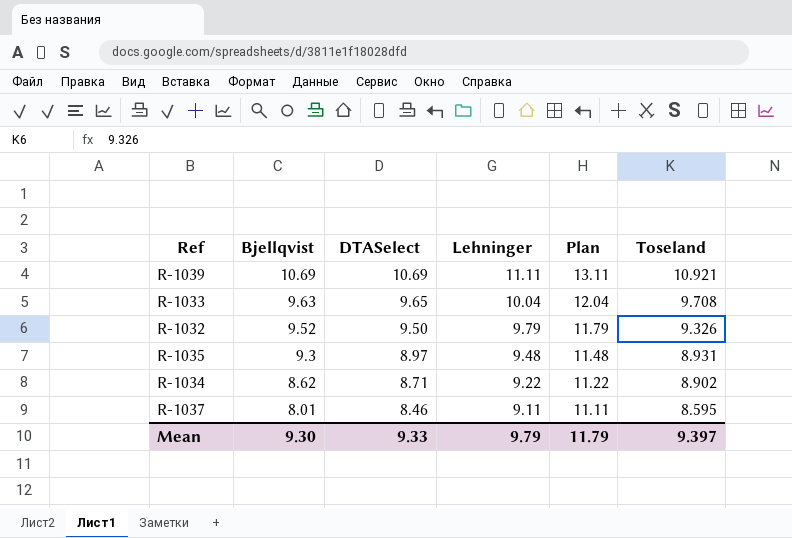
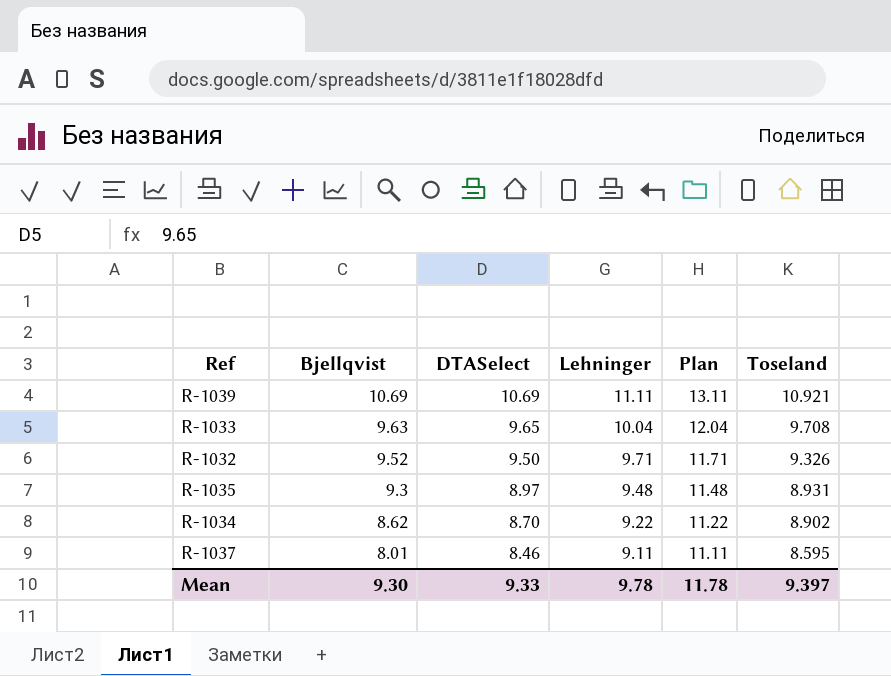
R-1032 | Lehninger: 9.79 -> 9.71
R-1032 | Plan: 11.79 -> 11.71
R-1034 | DTASelect: 8.71 -> 8.70
Mean | Lehninger: 9.79 -> 9.78
Mean | Plan: 11.79 -> 11.78

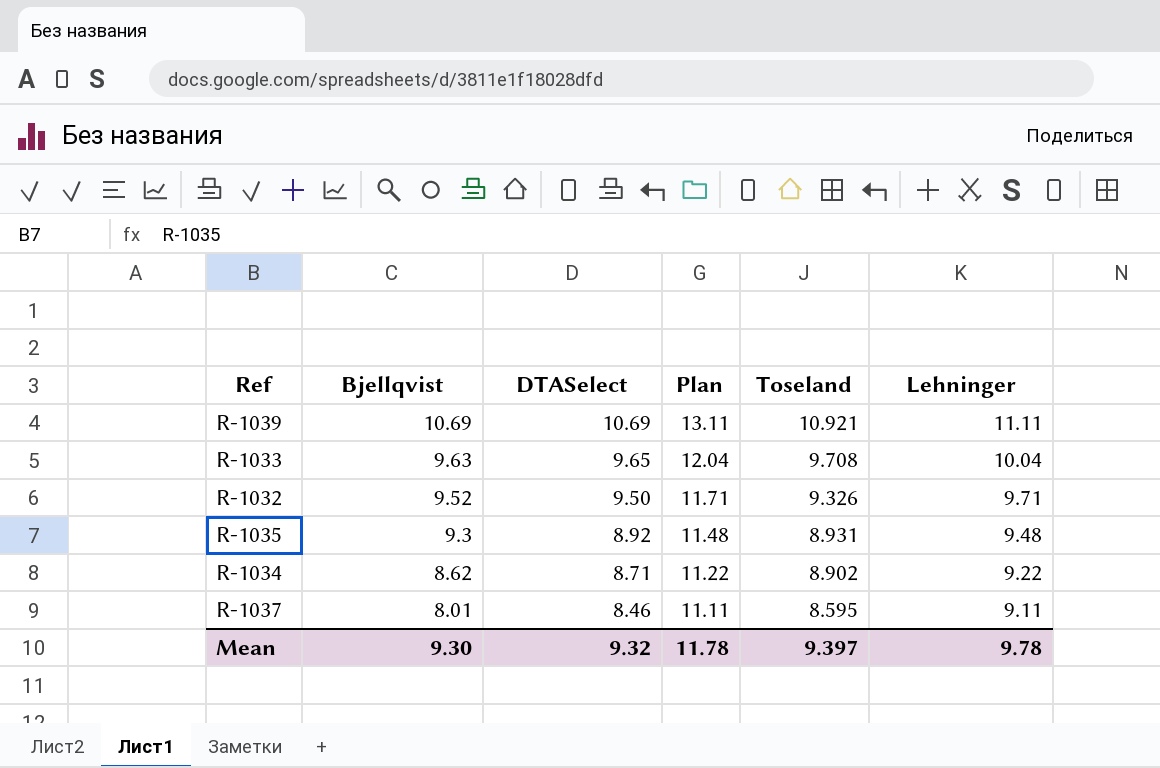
column Lehninger | position: 4 -> 6
R-1035 | DTASelect: 8.97 -> 8.92
R-1034 | DTASelect: 8.70 -> 8.71
Mean | DTASelect: 9.33 -> 9.32

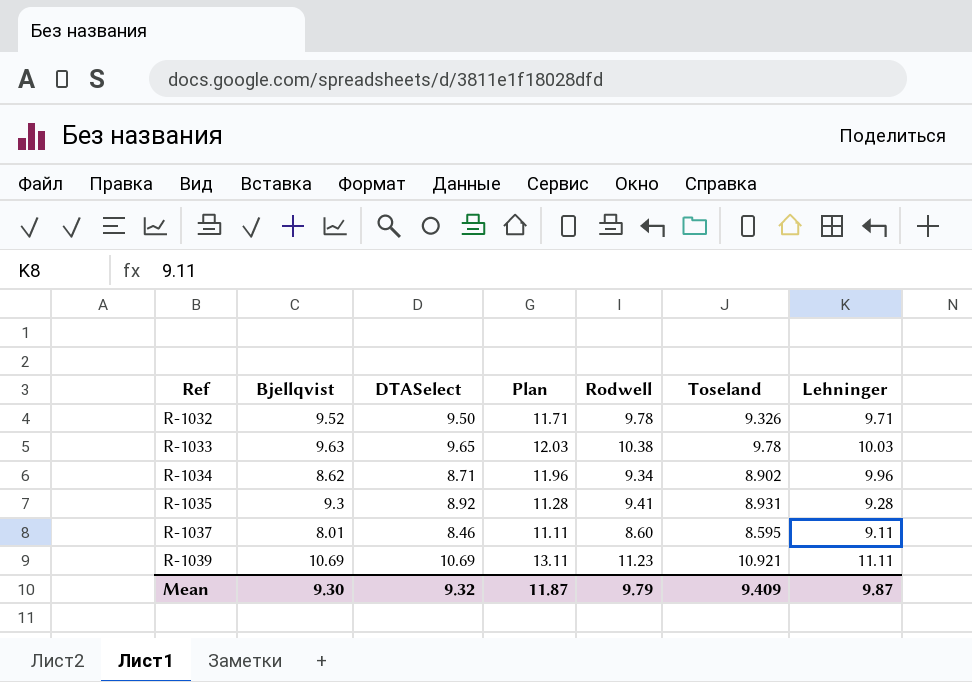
row order: Bjellqvist descending -> Ref ascending
column Rodwell | position: none -> 5
R-1033 | Plan: 12.04 -> 12.03
R-1033 | Toseland: 9.708 -> 9.78
R-1033 | Lehninger: 10.04 -> 10.03
R-1034 | Plan: 11.22 -> 11.96
R-1034 | Lehninger: 9.22 -> 9.96
R-1035 | Plan: 11.48 -> 11.28
R-1035 | Lehninger: 9.48 -> 9.28
Mean | Plan: 11.78 -> 11.87
Mean | Toseland: 9.397 -> 9.409
Mean | Lehninger: 9.78 -> 9.87

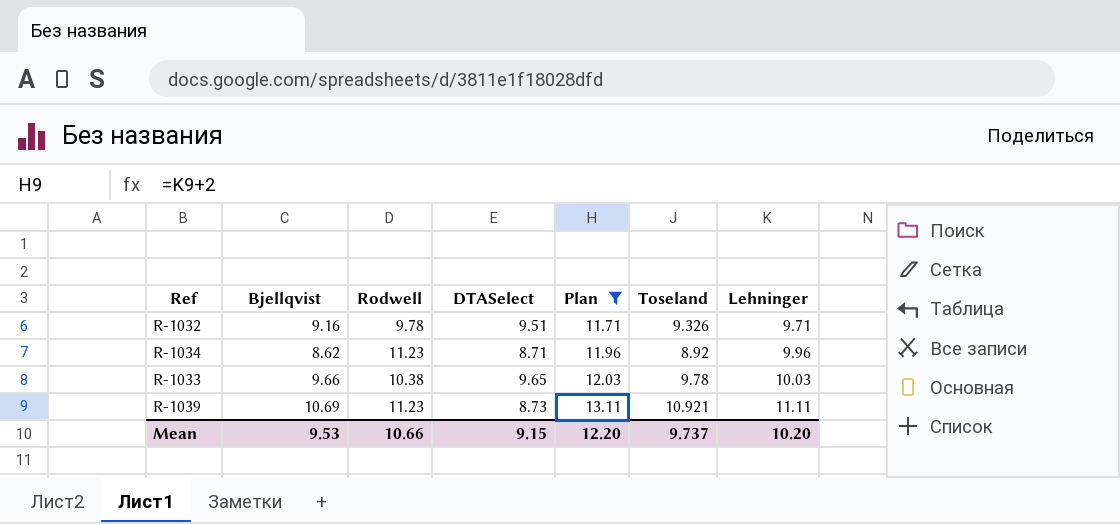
filter: none -> Plan >= 11.71
row order: Ref ascending -> Plan ascending
column Rodwell | position: 5 -> 3
R-1032 | Bjellqvist: 9.52 -> 9.16
R-1032 | DTASelect: 9.50 -> 9.51
R-1034 | Rodwell: 9.34 -> 11.23
R-1034 | Toseland: 8.902 -> 8.92
R-1033 | Bjellqvist: 9.63 -> 9.66
R-1039 | DTASelect: 10.69 -> 8.73
Mean | Bjellqvist: 9.30 -> 9.53
Mean | Rodwell: 9.79 -> 10.66
Mean | DTASelect: 9.32 -> 9.15
Mean | Plan: 11.87 -> 12.20
Mean | Toseland: 9.409 -> 9.737
Mean | Lehninger: 9.87 -> 10.20

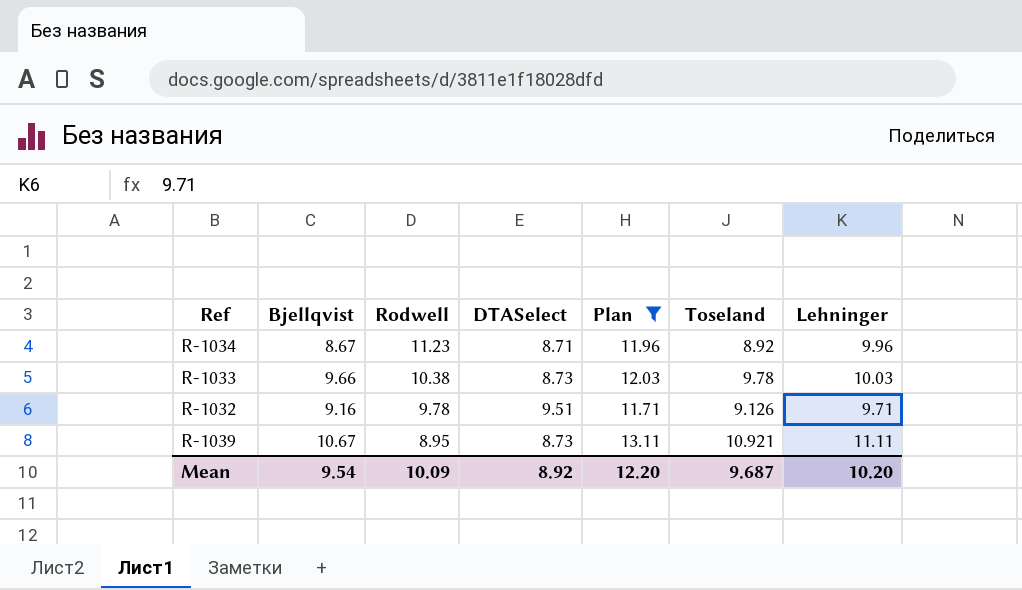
row order: Plan ascending -> Rodwell descending
R-1034 | Bjellqvist: 8.62 -> 8.67
R-1033 | DTASelect: 9.65 -> 8.73
R-1032 | Toseland: 9.326 -> 9.126
R-1039 | Bjellqvist: 10.69 -> 10.67
R-1039 | Rodwell: 11.23 -> 8.95
Mean | Bjellqvist: 9.53 -> 9.54
Mean | Rodwell: 10.66 -> 10.09
Mean | DTASelect: 9.15 -> 8.92
Mean | Toseland: 9.737 -> 9.687

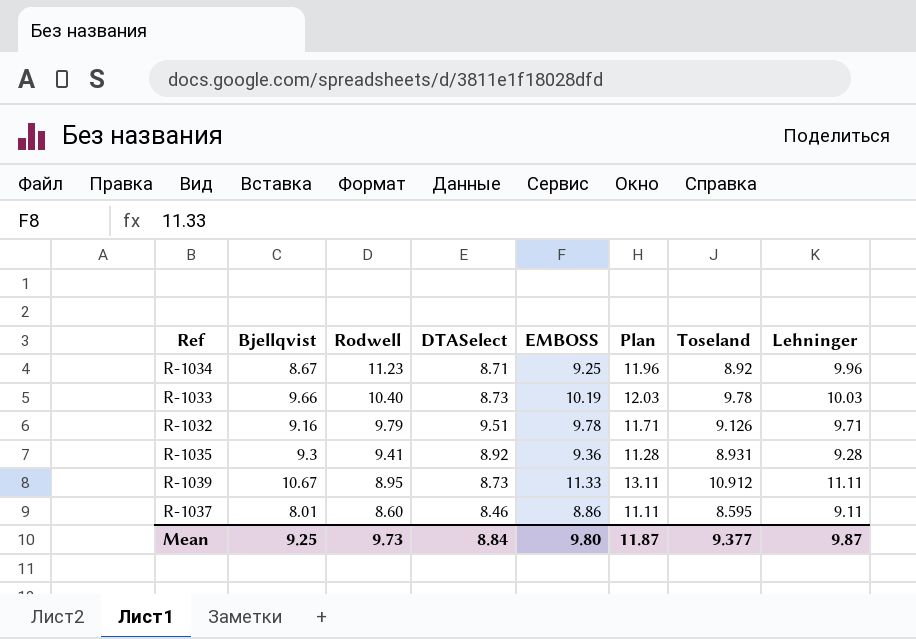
filter: Plan >= 11.71 -> none
column EMBOSS | position: none -> 5
R-1033 | Rodwell: 10.38 -> 10.40
R-1032 | Rodwell: 9.78 -> 9.79
R-1039 | Toseland: 10.921 -> 10.912
Mean | Bjellqvist: 9.54 -> 9.25
Mean | Rodwell: 10.09 -> 9.73
Mean | DTASelect: 8.92 -> 8.84
Mean | Plan: 12.20 -> 11.87
Mean | Toseland: 9.687 -> 9.377
Mean | Lehninger: 10.20 -> 9.87

